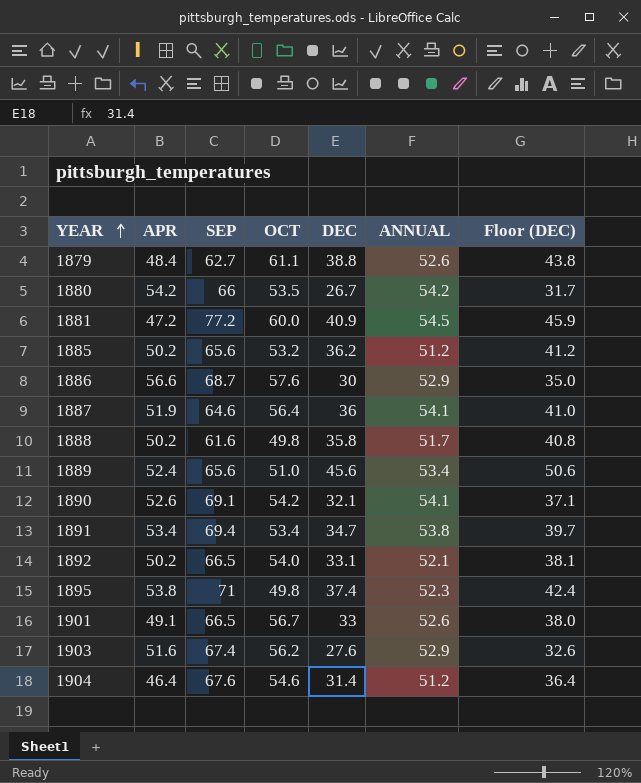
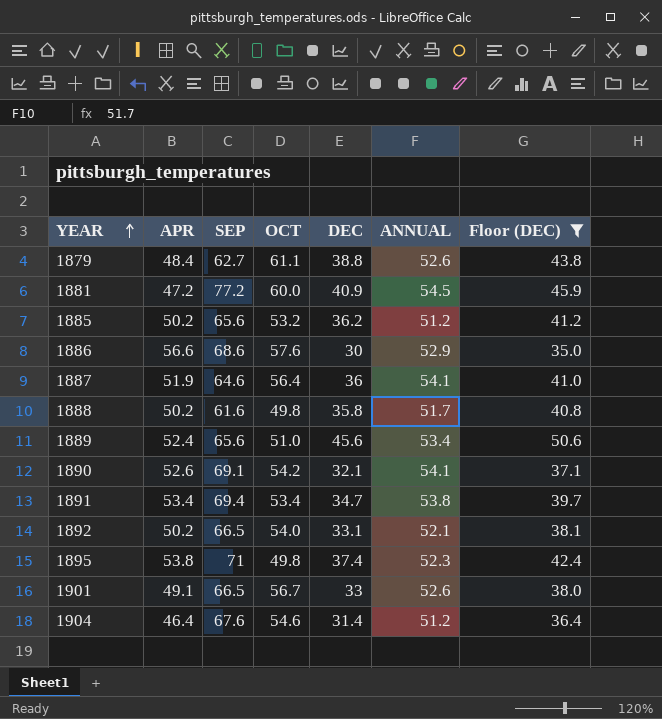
filter: none -> Floor (DEC) >= 35.0
1886 | SEP: 68.7 -> 68.6

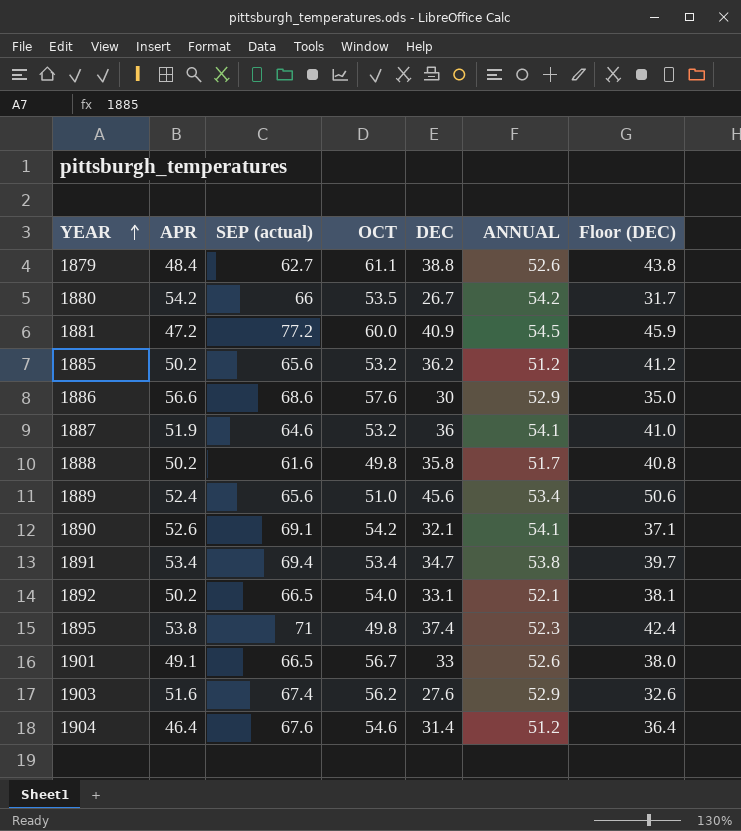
filter: Floor (DEC) >= 35.0 -> none
column name: SEP -> SEP (actual)
1887 | OCT: 56.4 -> 53.2

